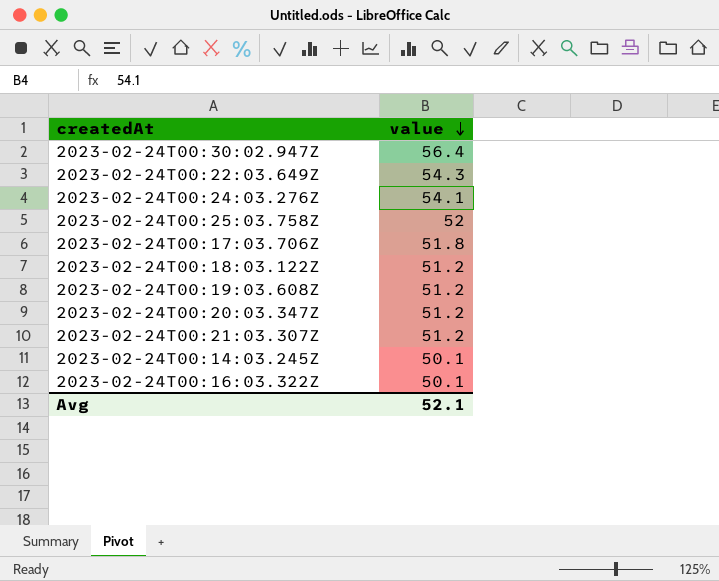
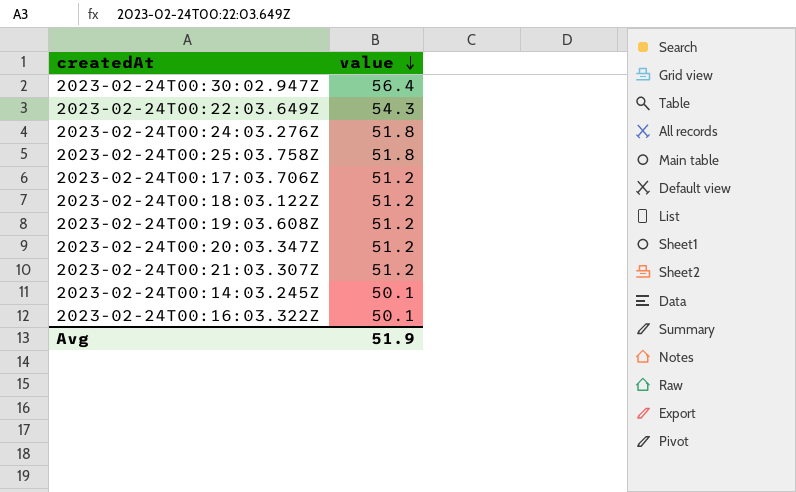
2023-02-24T00:24:03.276Z | value: 54.1 -> 51.8
2023-02-24T00:25:03.758Z | value: 52 -> 51.8
2023-02-24T00:17:03.706Z | value: 51.8 -> 51.2
Avg | value: 52.1 -> 51.9

